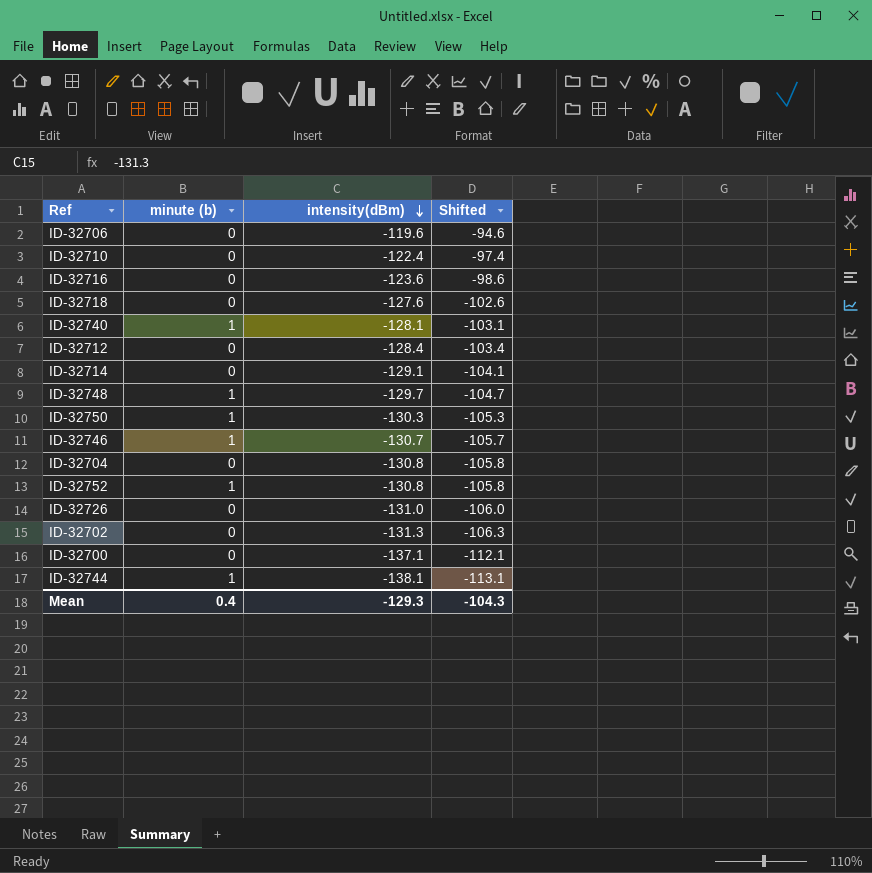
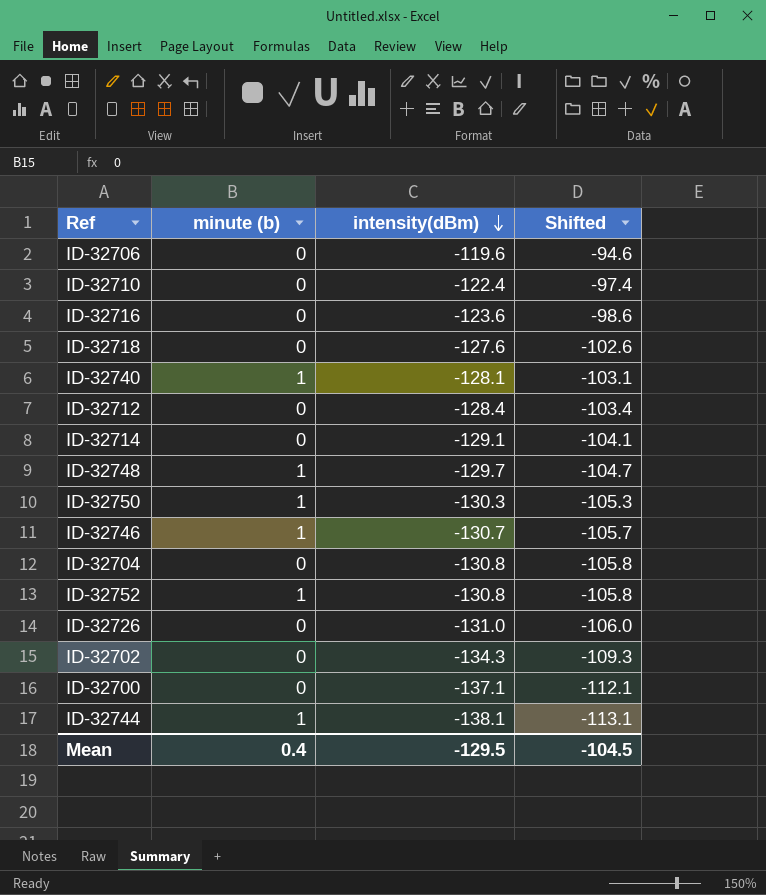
ID-32702 | intensity(dBm): -131.3 -> -134.3
ID-32702 | Shifted: -106.3 -> -109.3
Mean | intensity(dBm): -129.3 -> -129.5
Mean | Shifted: -104.3 -> -104.5

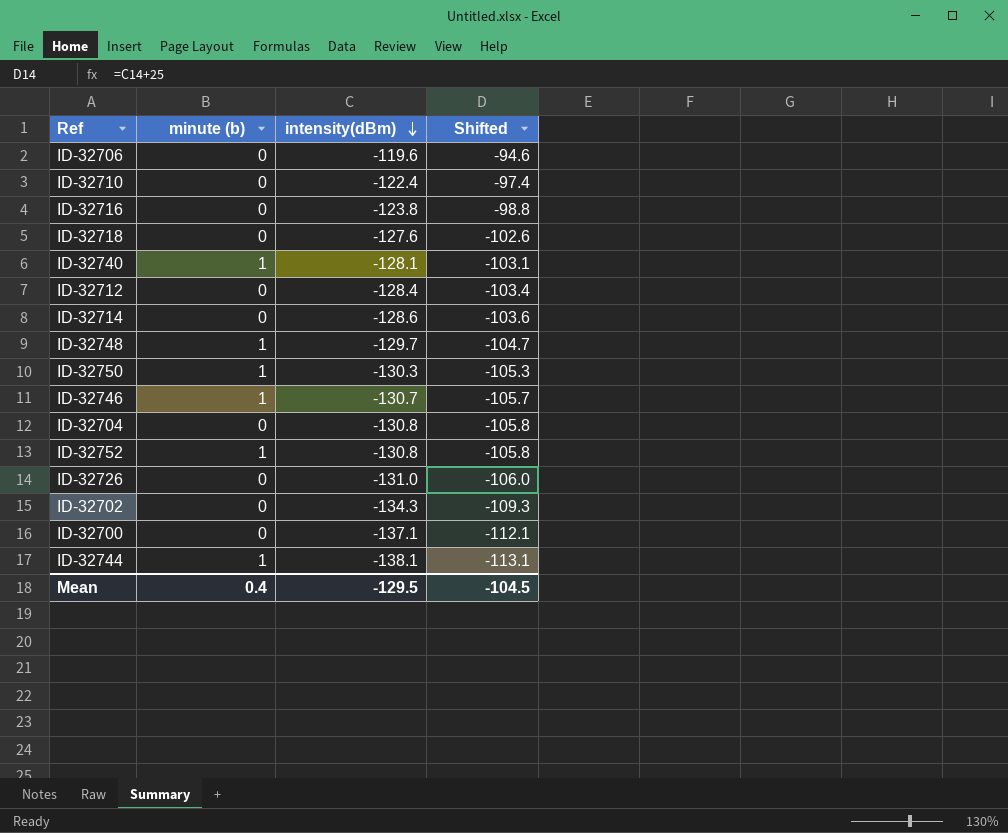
ID-32716 | intensity(dBm): -123.6 -> -123.8
ID-32716 | Shifted: -98.6 -> -98.8
ID-32714 | intensity(dBm): -129.1 -> -128.6
ID-32714 | Shifted: -104.1 -> -103.6

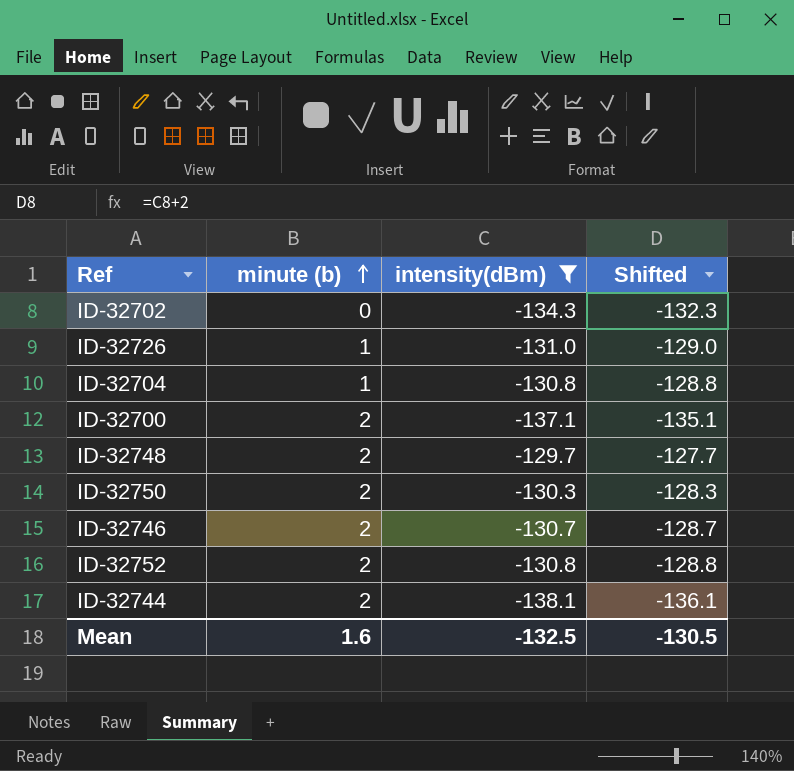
filter: none -> intensity(dBm) <= -129.7
row order: intensity(dBm) descending -> minute (b) ascending
column Shifted | formula: [intensity(dBm)] + 25 -> [intensity(dBm)] + 2
ID-32726 | minute (b): 0 -> 1
ID-32704 | minute (b): 0 -> 1
ID-32700 | minute (b): 0 -> 2
ID-32748 | minute (b): 1 -> 2
ID-32750 | minute (b): 1 -> 2
ID-32746 | minute (b): 1 -> 2
ID-32752 | minute (b): 1 -> 2
ID-32744 | minute (b): 1 -> 2
Mean | minute (b): 0.4 -> 1.6
Mean | intensity(dBm): -129.5 -> -132.5
Mean | Shifted: -104.5 -> -130.5

